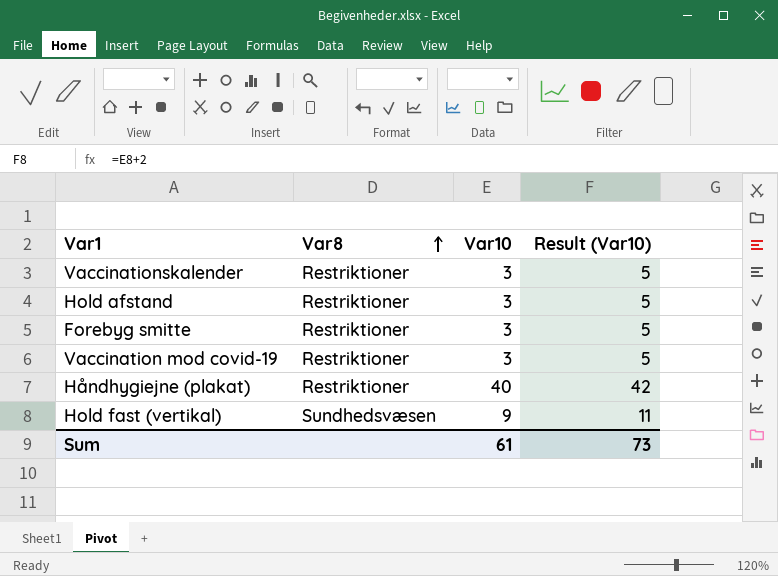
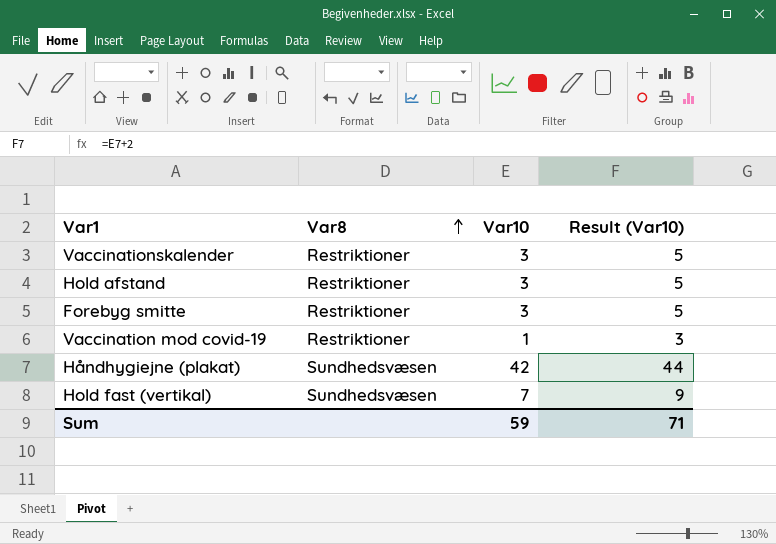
Vaccination mod covid-19 | Var10: 3 -> 1
Vaccination mod covid-19 | Result (Var10): 5 -> 3
Håndhygiejne (plakat) | Var8: Restriktioner -> Sundhedsvæsen
Håndhygiejne (plakat) | Var10: 40 -> 42
Håndhygiejne (plakat) | Result (Var10): 42 -> 44
Hold fast (vertikal) | Var10: 9 -> 7
Hold fast (vertikal) | Result (Var10): 11 -> 9
Sum | Var10: 61 -> 59
Sum | Result (Var10): 73 -> 71

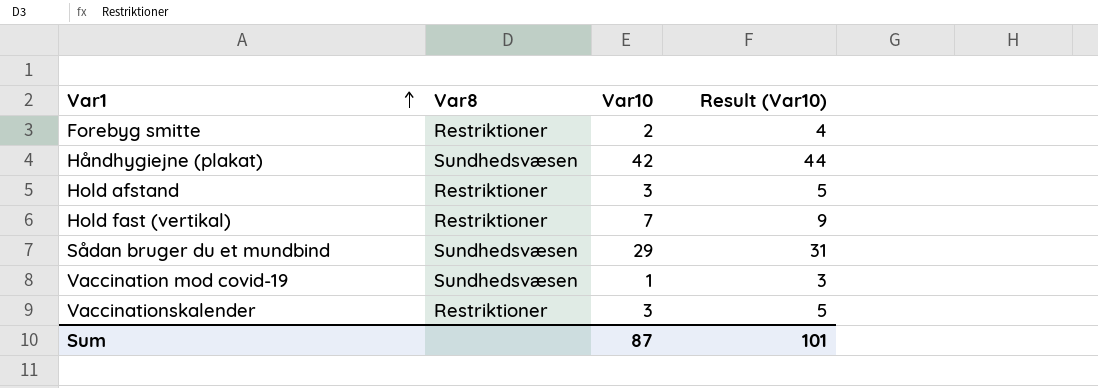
row order: Var8 ascending -> Var1 ascending
Forebyg smitte | Var10: 3 -> 2
Forebyg smitte | Result (Var10): 5 -> 4
Hold fast (vertikal) | Var8: Sundhedsvæsen -> Restriktioner
row Sådan bruger du et mundbind: none -> Sundhedsvæsen | 29 | 31
Vaccination mod covid-19 | Var8: Restriktioner -> Sundhedsvæsen
Sum | Var10: 59 -> 87
Sum | Result (Var10): 71 -> 101

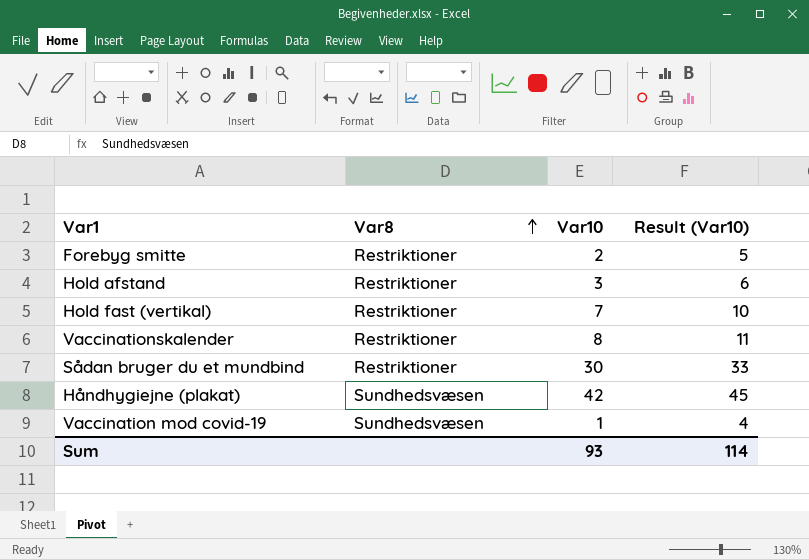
row order: Var1 ascending -> Var8 ascending
column Result (Var10) | formula: [Var10] + 2 -> [Var10] + 3
Vaccinationskalender | Var10: 3 -> 8
Sådan bruger du et mundbind | Var8: Sundhedsvæsen -> Restriktioner
Sådan bruger du et mundbind | Var10: 29 -> 30
Sum | Var10: 87 -> 93
Sum | Result (Var10): 101 -> 114

